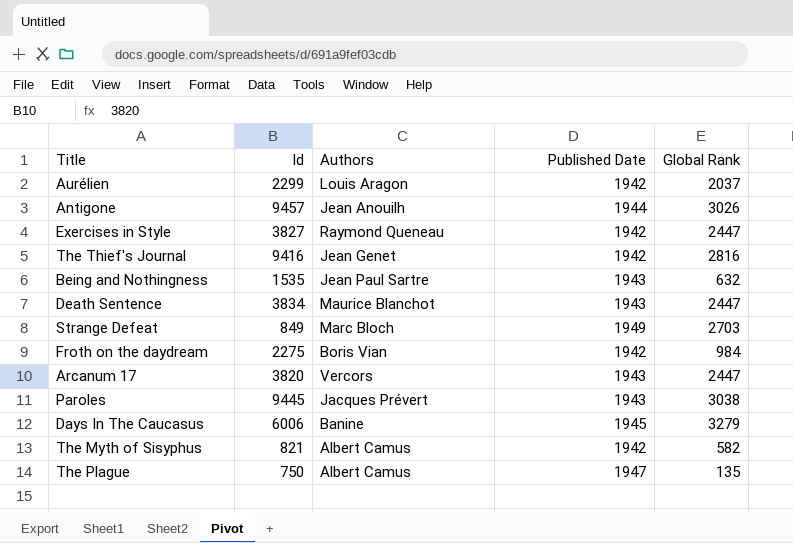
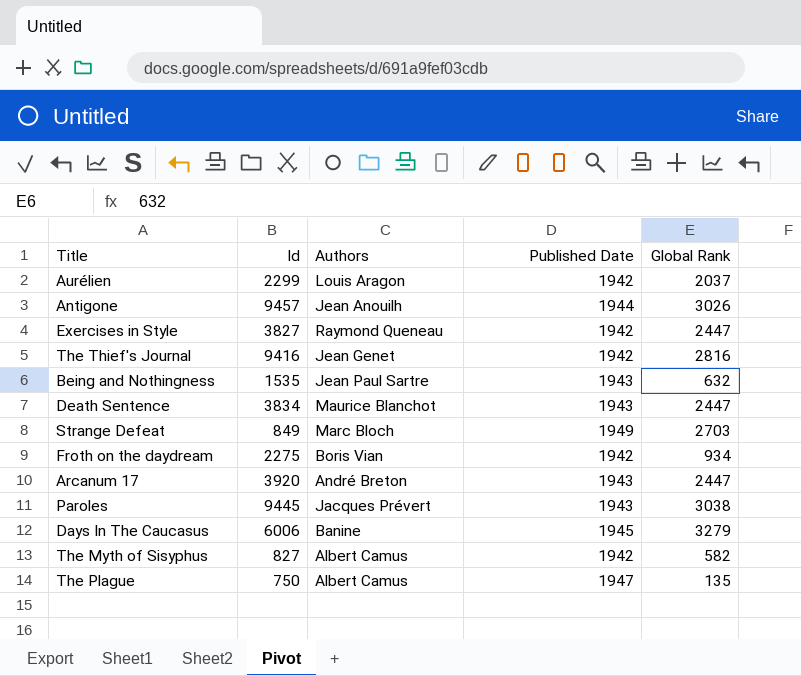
Froth on the daydream | Global Rank: 984 -> 934
Arcanum 17 | Id: 3820 -> 3920
Arcanum 17 | Authors: Vercors -> André Breton
The Myth of Sisyphus | Id: 821 -> 827

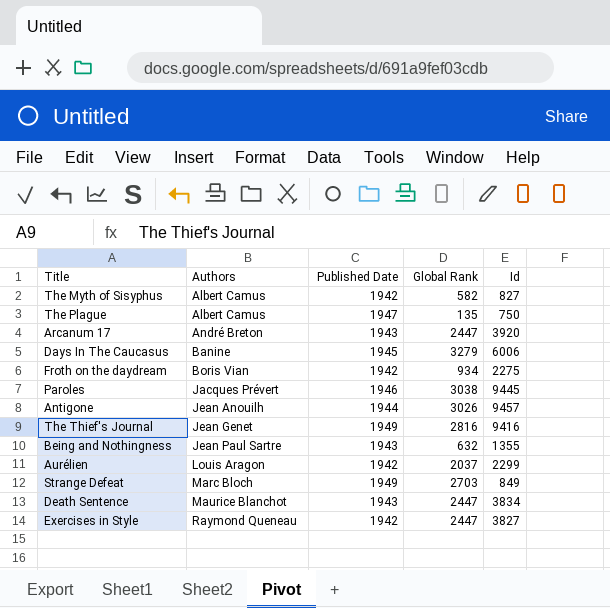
row order: none -> Authors ascending
column Id | position: 2 -> 5
Paroles | Published Date: 1943 -> 1946
The Thief's Journal | Published Date: 1942 -> 1949
Being and Nothingness | Id: 1535 -> 1355

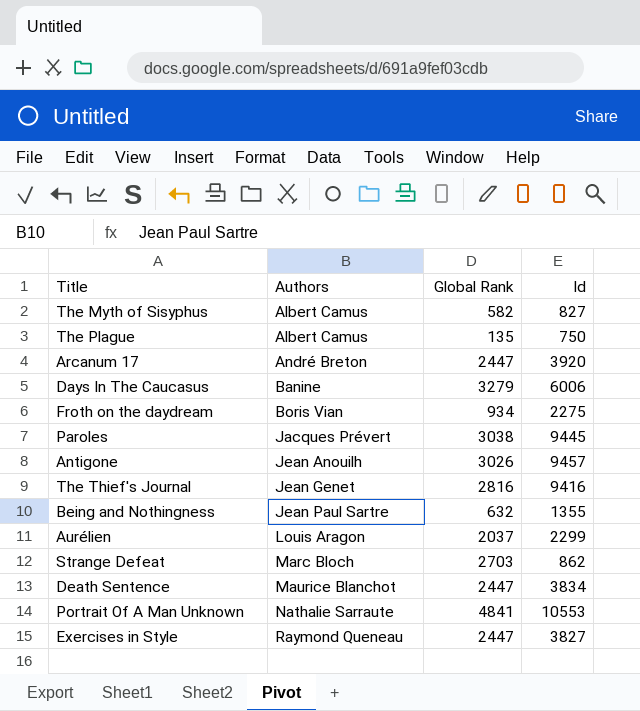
column Published Date | position: 3 -> none
Strange Defeat | Id: 849 -> 862
row Portrait Of A Man Unknown: none -> Nathalie Sarraute | 4841 | 10553

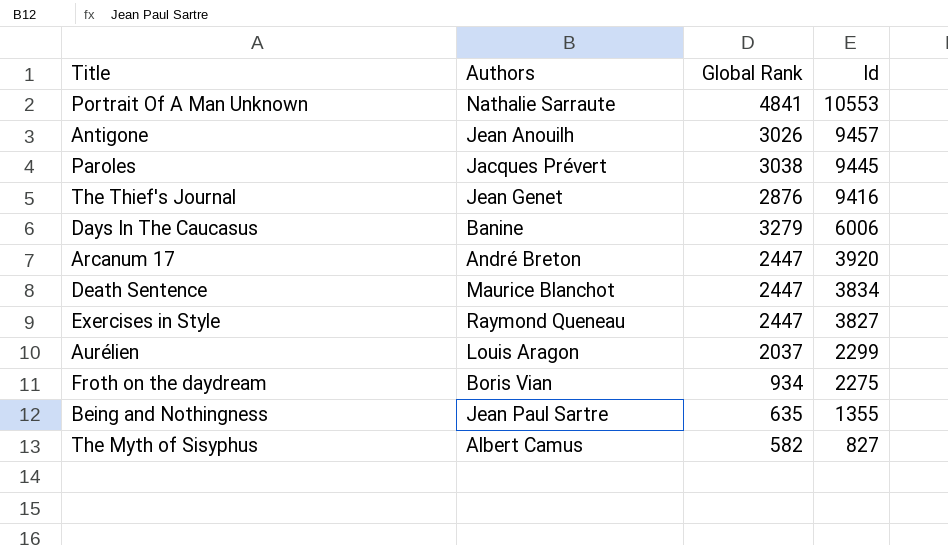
row order: Authors ascending -> Id descending
row The Plague: Albert Camus | 135 | 750 -> none
row Strange Defeat: Marc Bloch | 2703 | 862 -> none
The Thief's Journal | Global Rank: 2816 -> 2876
Being and Nothingness | Global Rank: 632 -> 635

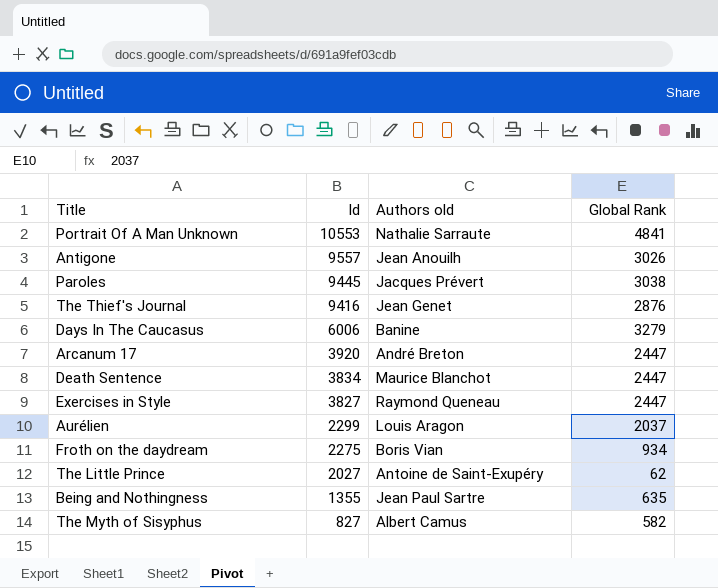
column Id | position: 4 -> 2
column name: Authors -> Authors old
Antigone | Id: 9457 -> 9557
row The Little Prince: none -> 2027 | Antoine de Saint-Exupéry | 62

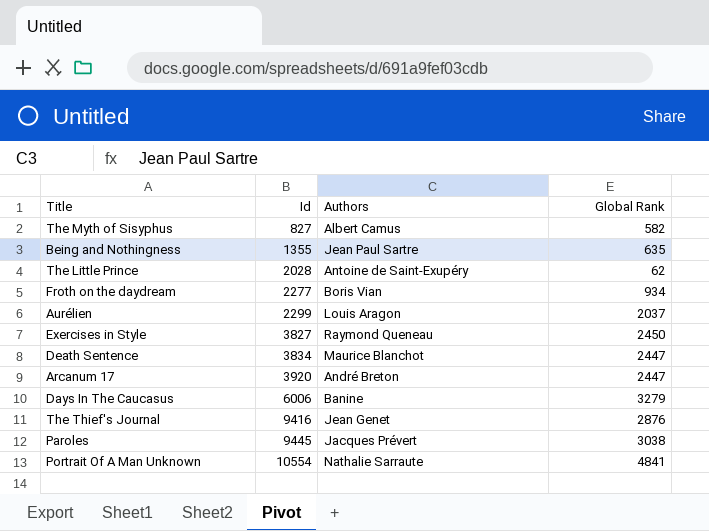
row order: Id descending -> Id ascending
column name: Authors old -> Authors
row Antigone: 9557 | Jean Anouilh | 3026 -> none
The Little Prince | Id: 2027 -> 2028
Froth on the daydream | Id: 2275 -> 2277
Exercises in Style | Global Rank: 2447 -> 2450
Portrait Of A Man Unknown | Id: 10553 -> 10554

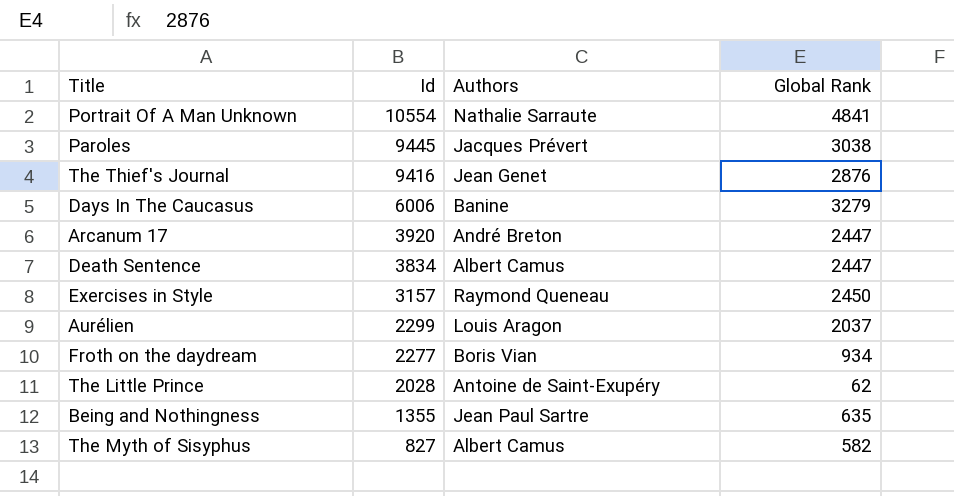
row order: Id ascending -> Id descending
Death Sentence | Authors: Maurice Blanchot -> Albert Camus
Exercises in Style | Id: 3827 -> 3157

